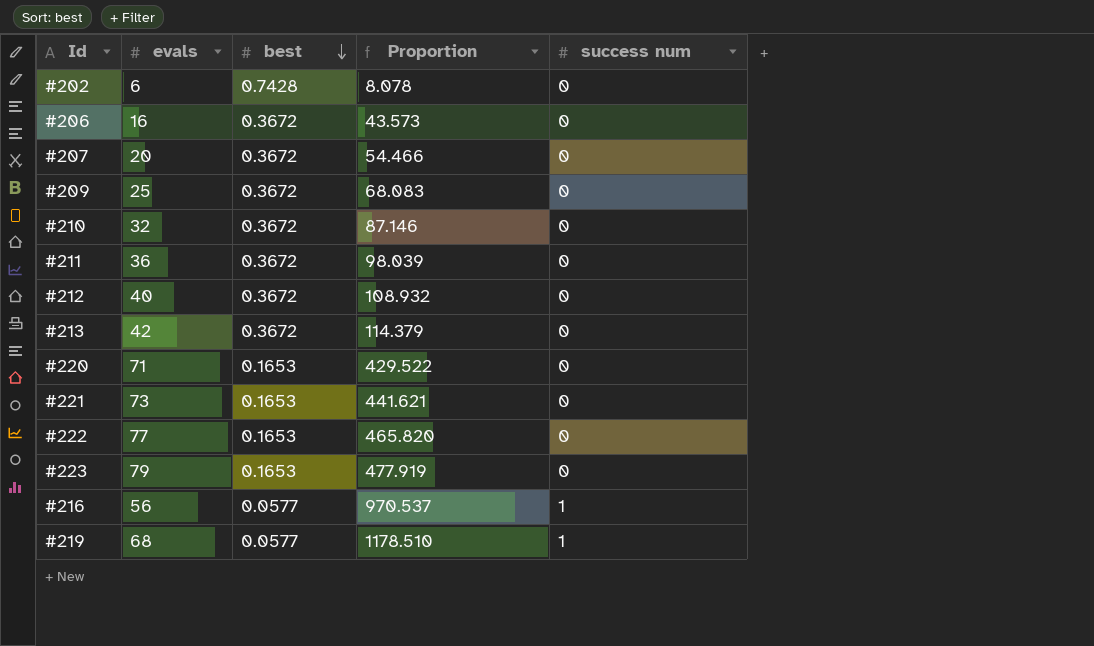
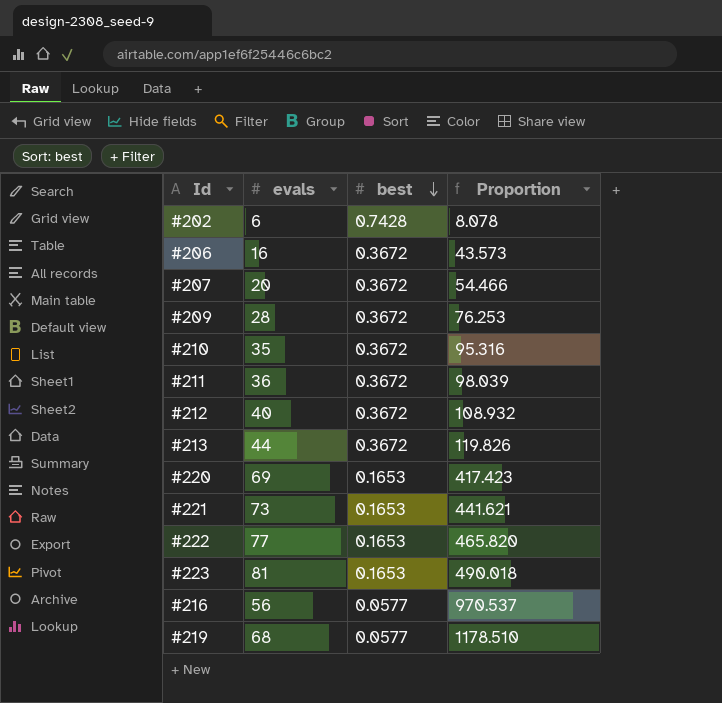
column success num | position: 5 -> none
#209 | evals: 25 -> 28
#209 | Proportion: 68.083 -> 76.253
#210 | evals: 32 -> 35
#210 | Proportion: 87.146 -> 95.316
#213 | evals: 42 -> 44
#213 | Proportion: 114.379 -> 119.826
#220 | evals: 71 -> 69
#220 | Proportion: 429.522 -> 417.423
#223 | evals: 79 -> 81
#223 | Proportion: 477.919 -> 490.018

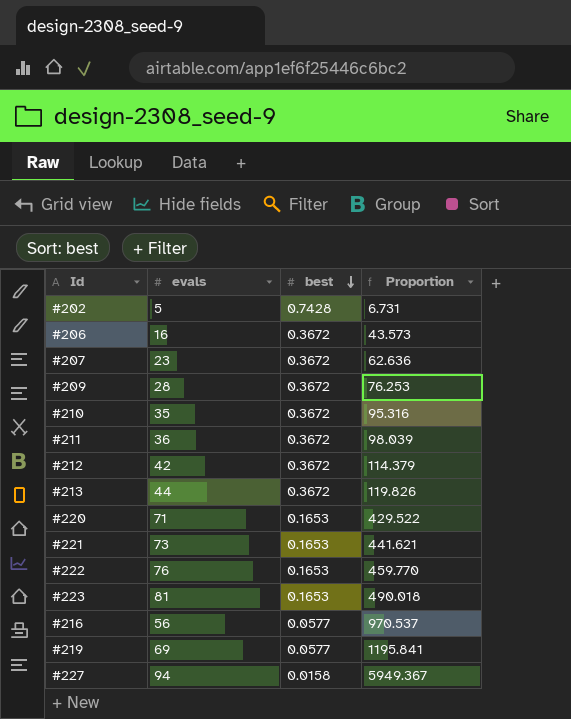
#202 | evals: 6 -> 5
#202 | Proportion: 8.078 -> 6.731
#207 | evals: 20 -> 23
#207 | Proportion: 54.466 -> 62.636
#212 | evals: 40 -> 42
#212 | Proportion: 108.932 -> 114.379
#220 | evals: 69 -> 71
#220 | Proportion: 417.423 -> 429.522
#222 | evals: 77 -> 76
#222 | Proportion: 465.820 -> 459.770
#219 | evals: 68 -> 69
#219 | Proportion: 1178.510 -> 1195.841
row #227: none -> 94 | 0.0158 | 5949.367

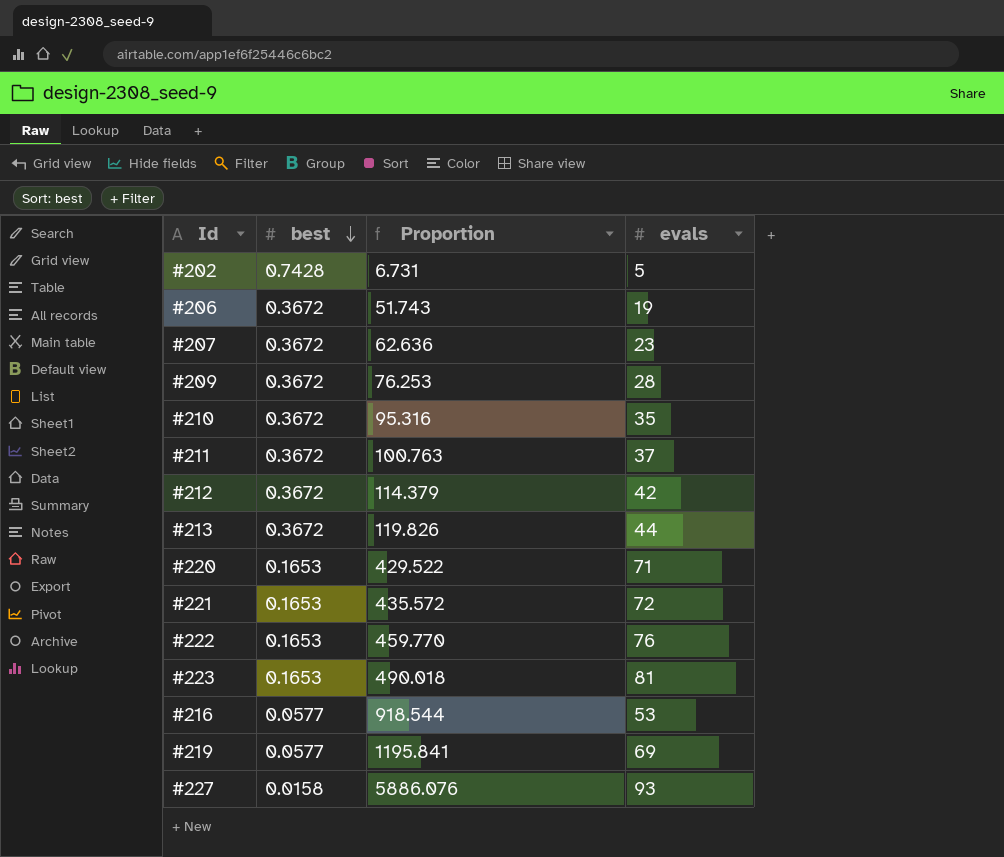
column evals | position: 2 -> 4
#206 | Proportion: 43.573 -> 51.743
#206 | evals: 16 -> 19
#211 | Proportion: 98.039 -> 100.763
#211 | evals: 36 -> 37
#221 | Proportion: 441.621 -> 435.572
#221 | evals: 73 -> 72
#216 | Proportion: 970.537 -> 918.544
#216 | evals: 56 -> 53
#227 | Proportion: 5949.367 -> 5886.076
#227 | evals: 94 -> 93

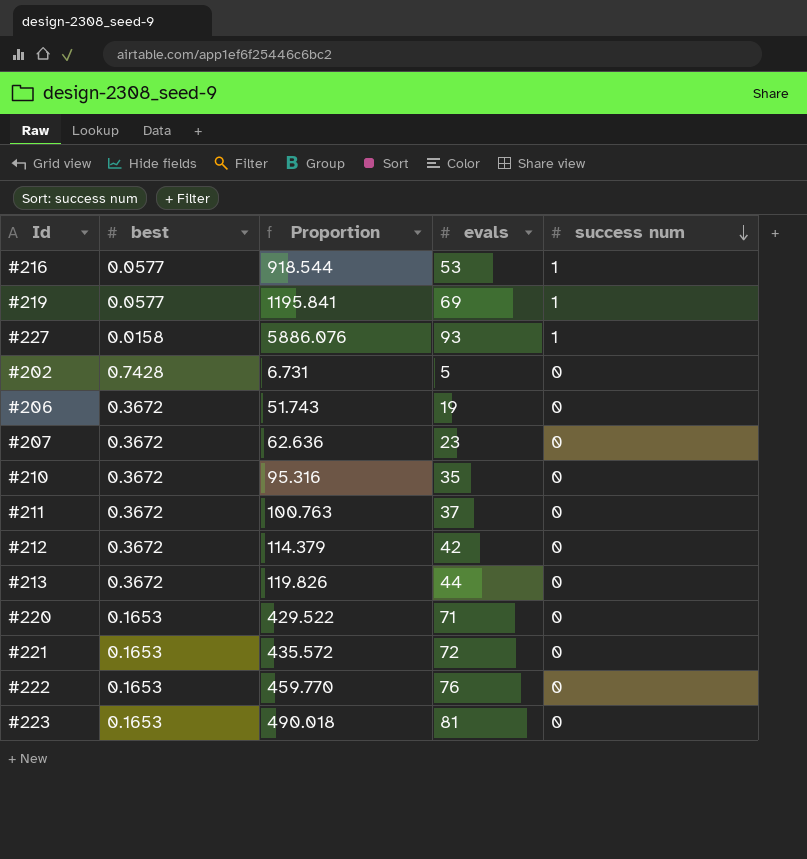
row order: best descending -> success num descending
column success num | position: none -> 5
row #209: 0.3672 | 76.253 | 28 -> none

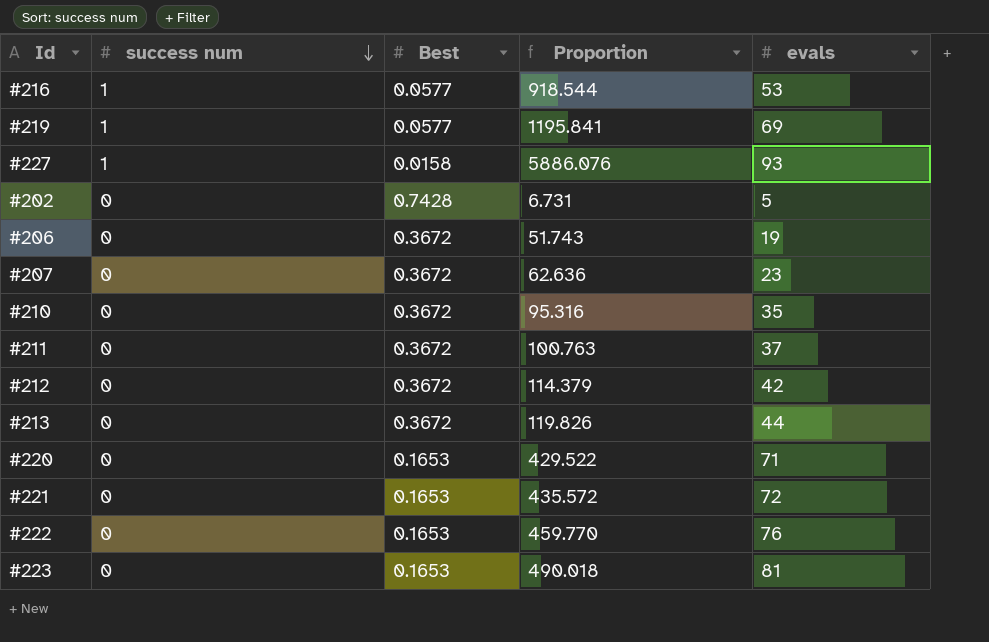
column success num | position: 5 -> 2
column name: best -> Best

